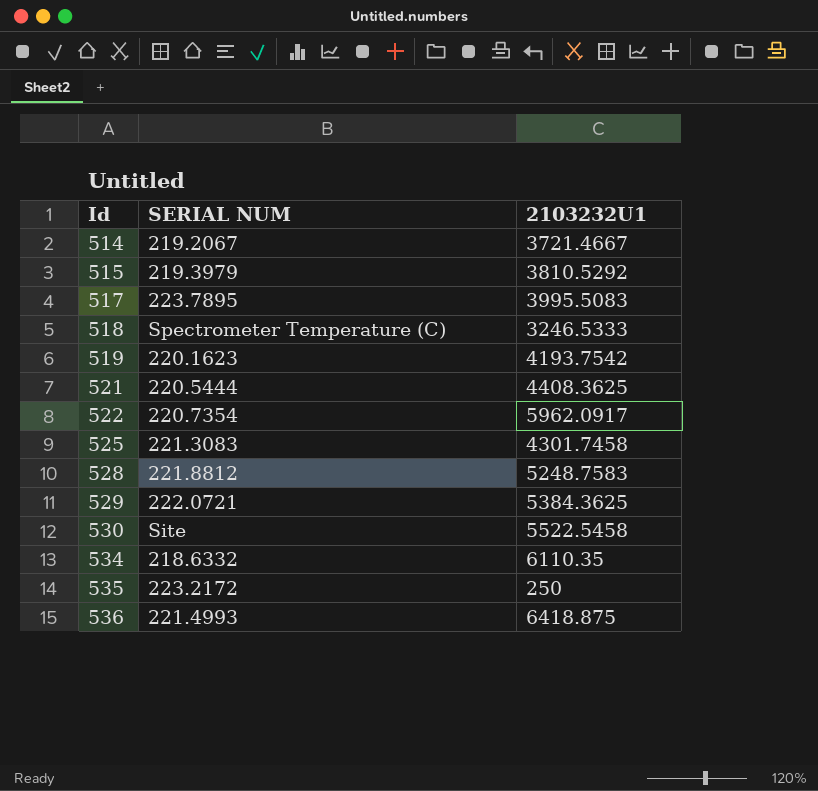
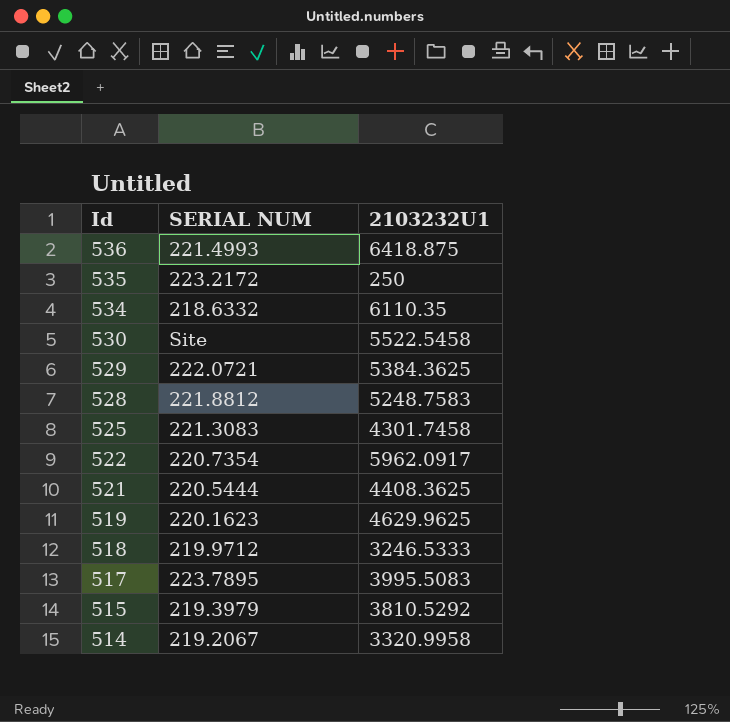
row order: Id ascending -> Id descending
519 | 2103232U1: 4193.7542 -> 4629.9625
518 | SERIAL NUM: Spectrometer Temperature (C) -> 219.9712
514 | 2103232U1: 3721.4667 -> 3320.9958

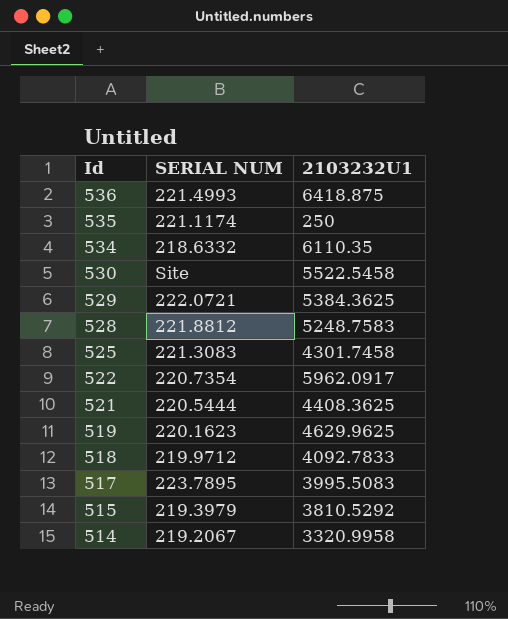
535 | SERIAL NUM: 223.2172 -> 221.1174
518 | 2103232U1: 3246.5333 -> 4092.7833

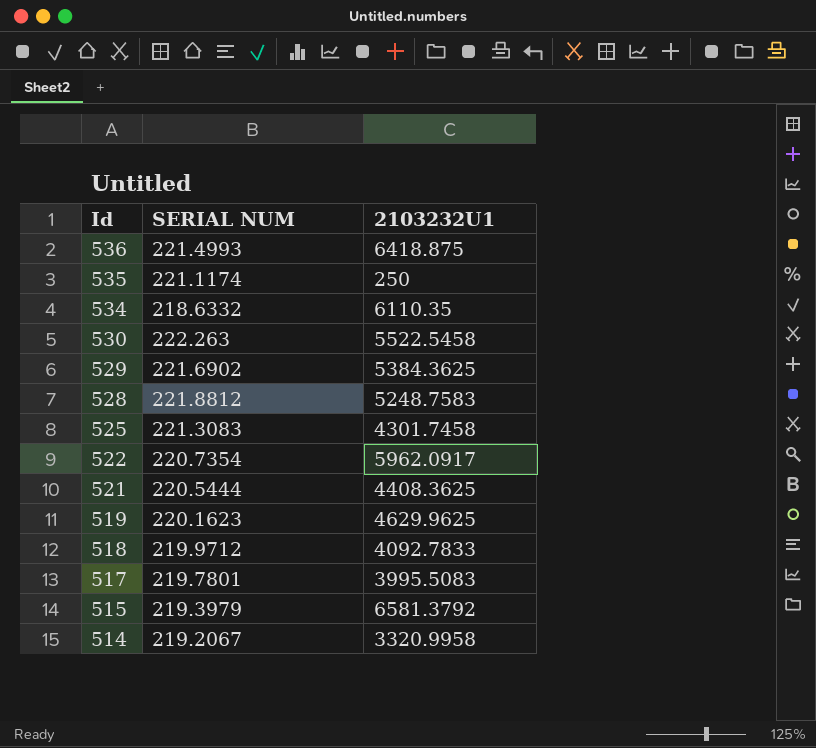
530 | SERIAL NUM: Site -> 222.263
529 | SERIAL NUM: 222.0721 -> 221.6902
517 | SERIAL NUM: 223.7895 -> 219.7801
515 | 2103232U1: 3810.5292 -> 6581.3792

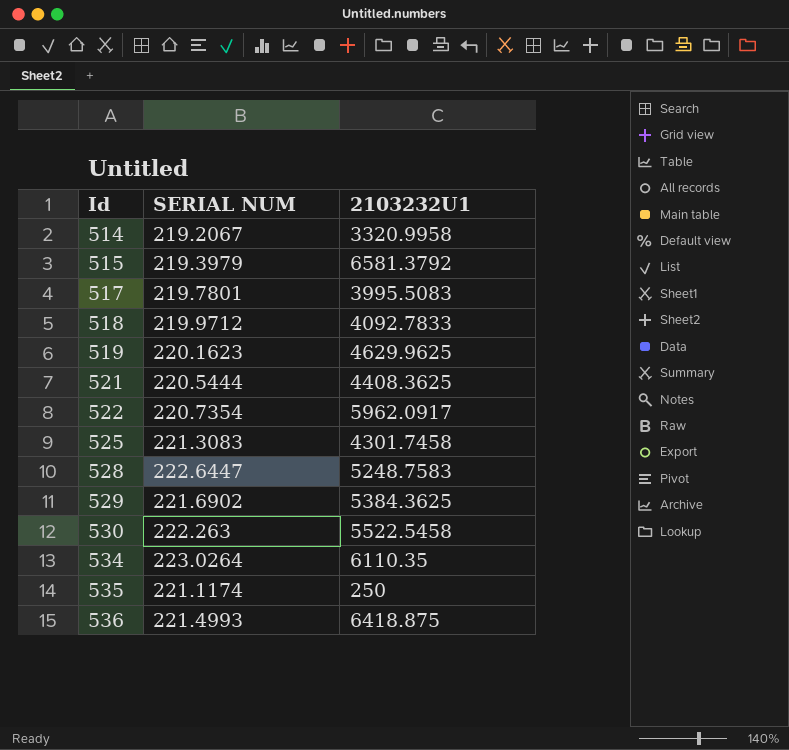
row order: Id descending -> Id ascending
528 | SERIAL NUM: 221.8812 -> 222.6447
534 | SERIAL NUM: 218.6332 -> 223.0264

